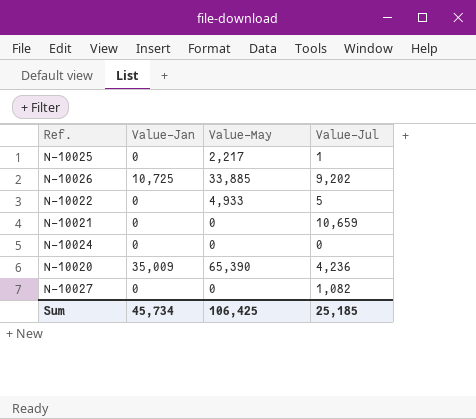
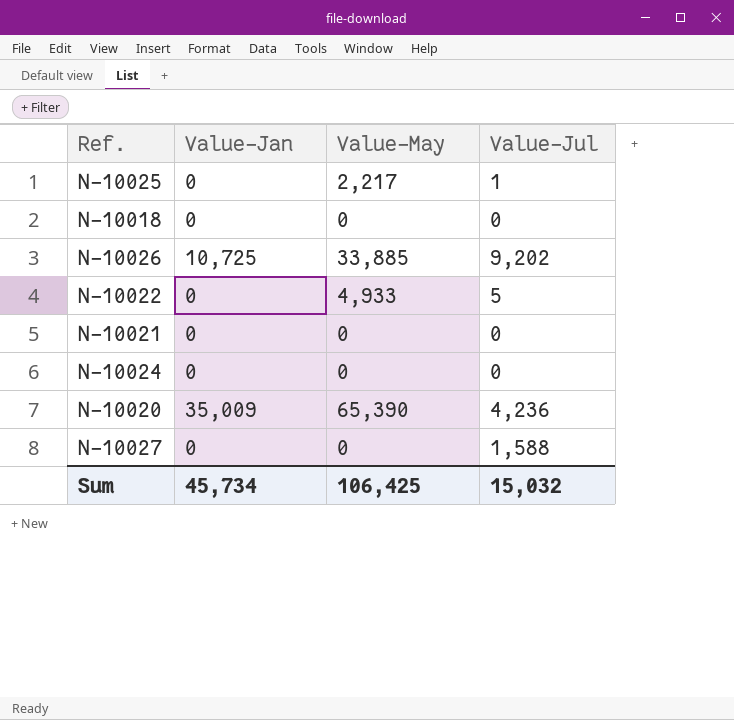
row N-10018: none -> 0 | 0 | 0
N-10021 | Value-Jul: 10,659 -> 0
N-10027 | Value-Jul: 1,082 -> 1,588
Sum | Value-Jul: 25,185 -> 15,032

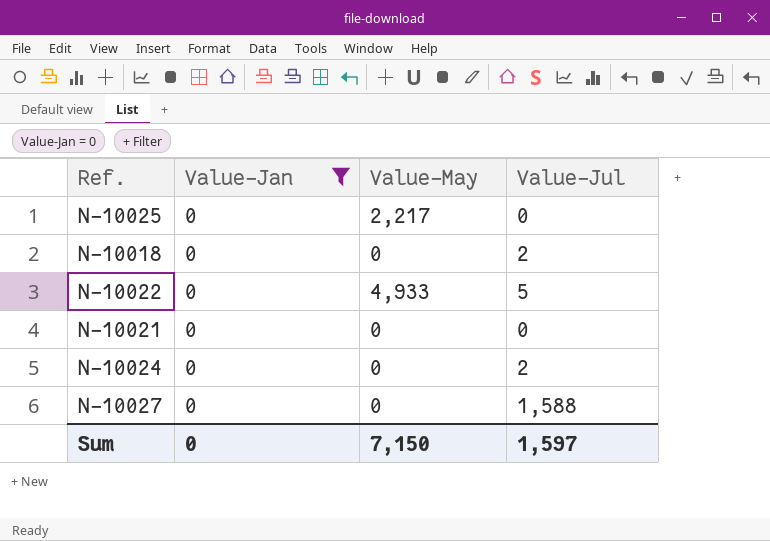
filter: none -> Value-Jan = 0
N-10025 | Value-Jul: 1 -> 0
N-10018 | Value-Jul: 0 -> 2
N-10024 | Value-Jul: 0 -> 2
Sum | Value-Jan: 45,734 -> 0
Sum | Value-May: 106,425 -> 7,150
Sum | Value-Jul: 15,032 -> 1,597

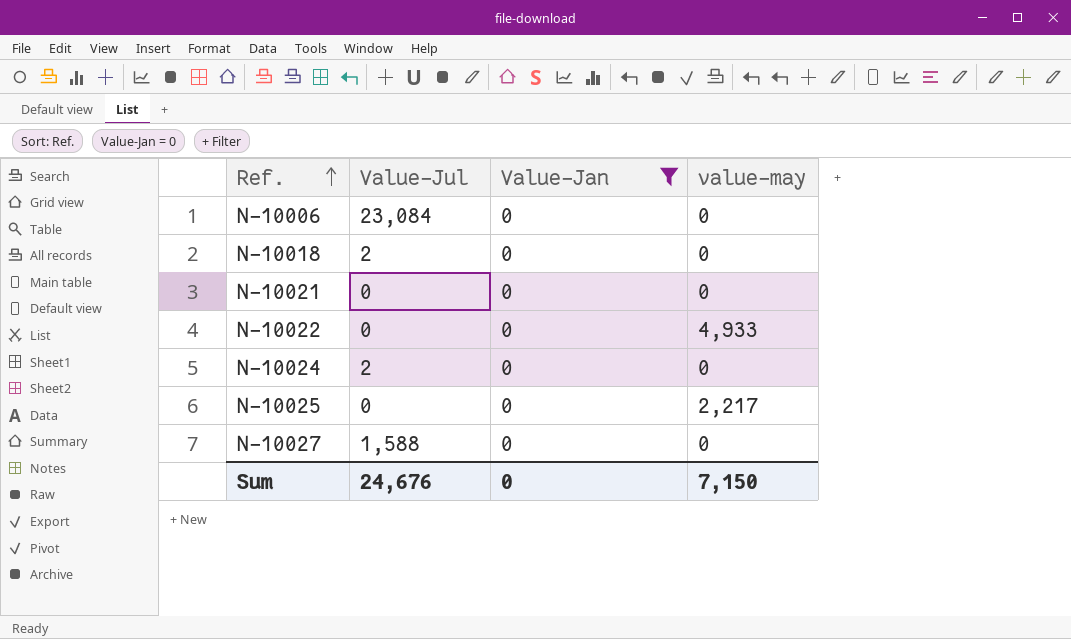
row order: none -> Ref. ascending
column Value-Jul | position: 4 -> 2
column name: Value-May -> value-may
row N-10006: none -> 23,084 | 0 | 0
N-10022 | Value-Jul: 5 -> 0
Sum | Value-Jul: 1,597 -> 24,676

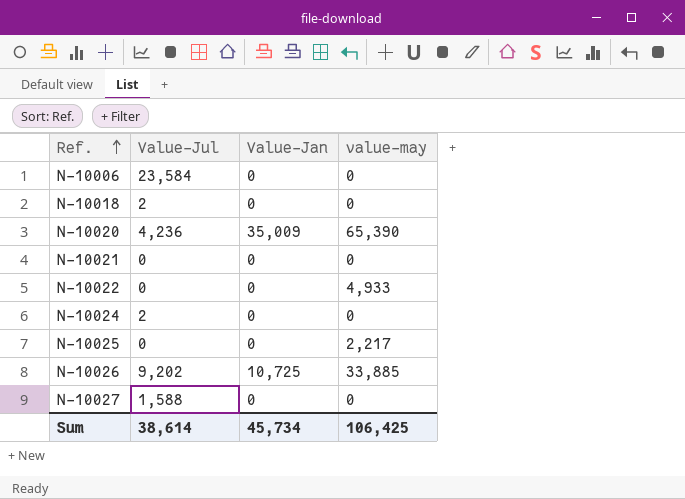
filter: Value-Jan = 0 -> none
N-10006 | Value-Jul: 23,084 -> 23,584
Sum | Value-Jul: 24,676 -> 38,614
Sum | Value-Jan: 0 -> 45,734
Sum | value-may: 7,150 -> 106,425

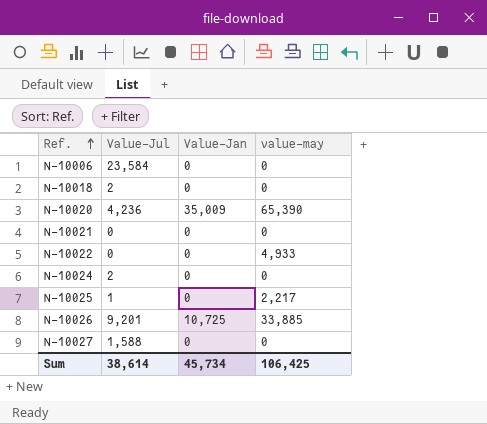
N-10025 | Value-Jul: 0 -> 1
N-10026 | Value-Jul: 9,202 -> 9,201

